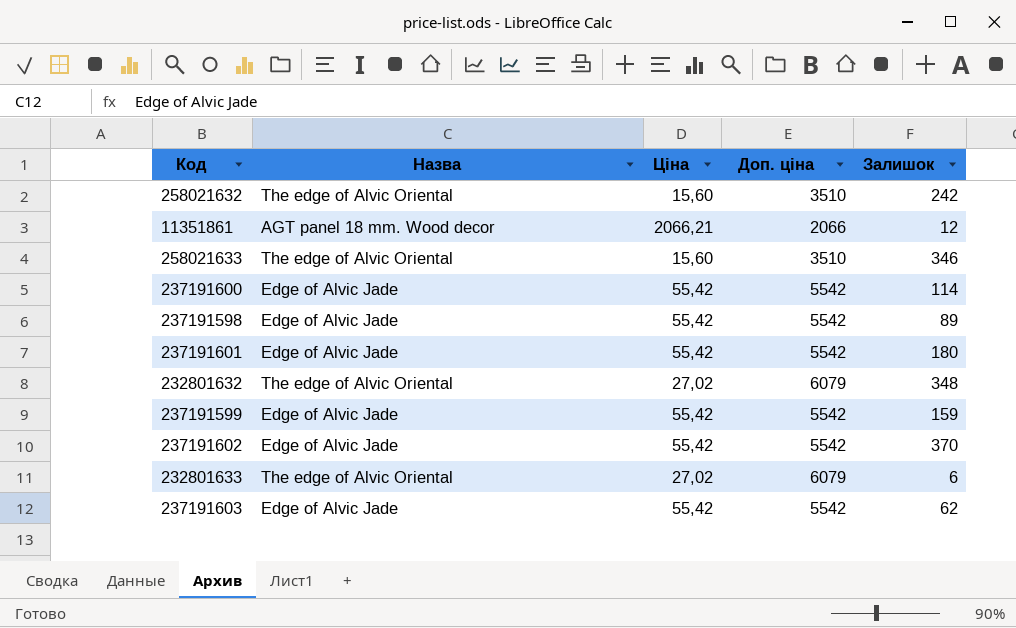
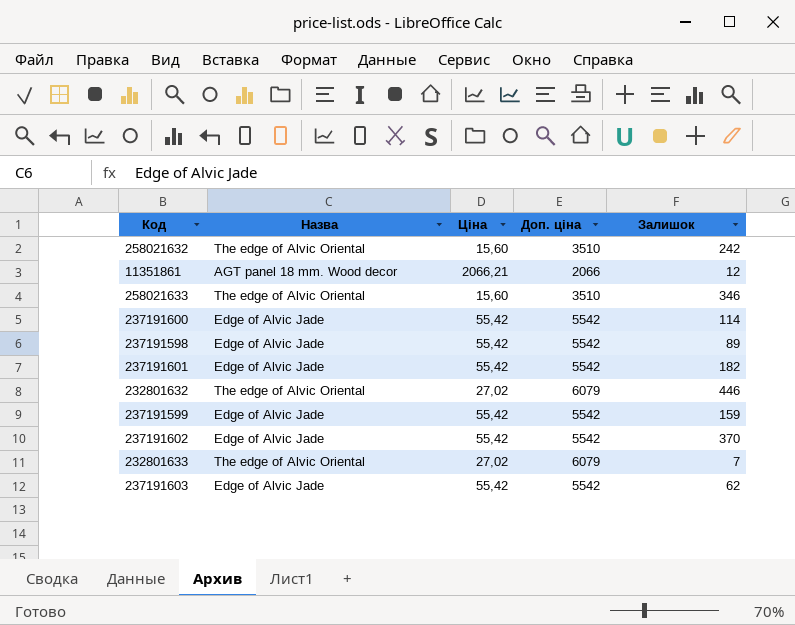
237191601 | Залишок: 180 -> 182
232801632 | Залишок: 348 -> 446
232801633 | Залишок: 6 -> 7

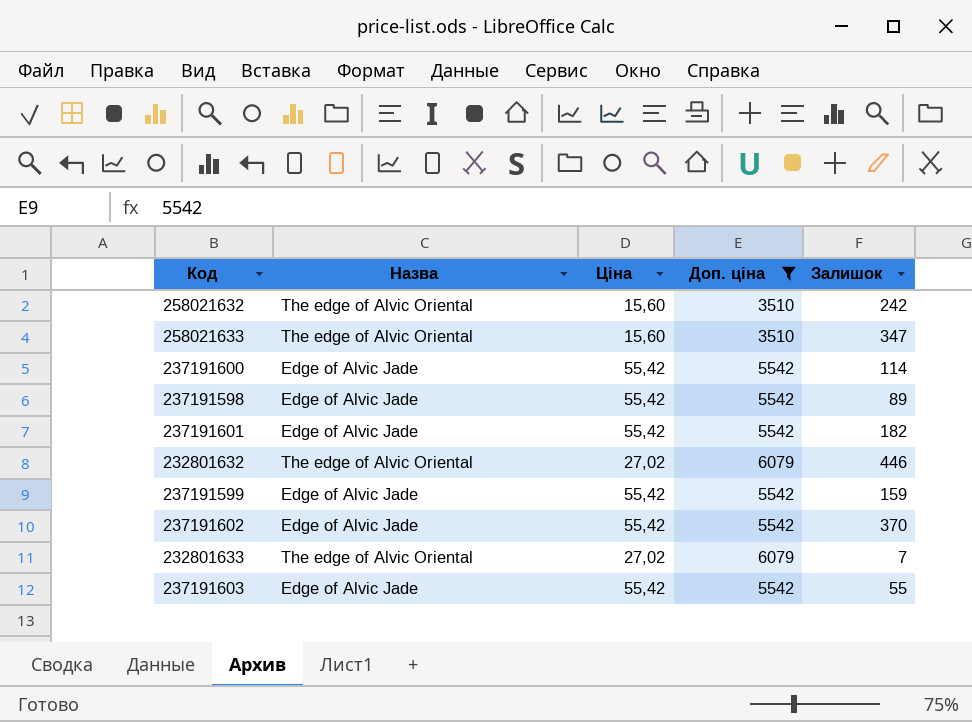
filter: none -> Доп. ціна != 2066
258021633 | Залишок: 346 -> 347
237191603 | Залишок: 62 -> 55

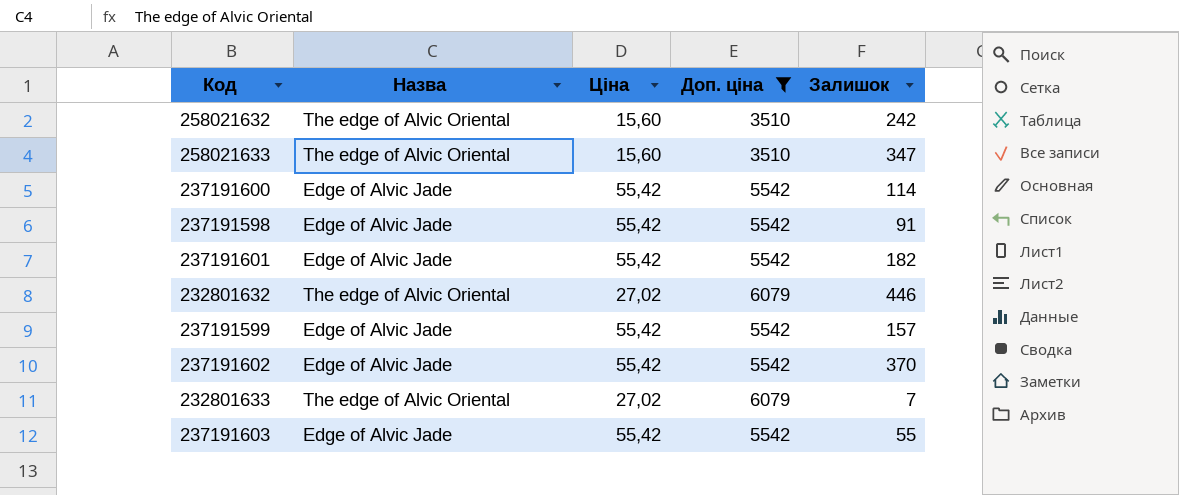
237191598 | Залишок: 89 -> 91
237191599 | Залишок: 159 -> 157

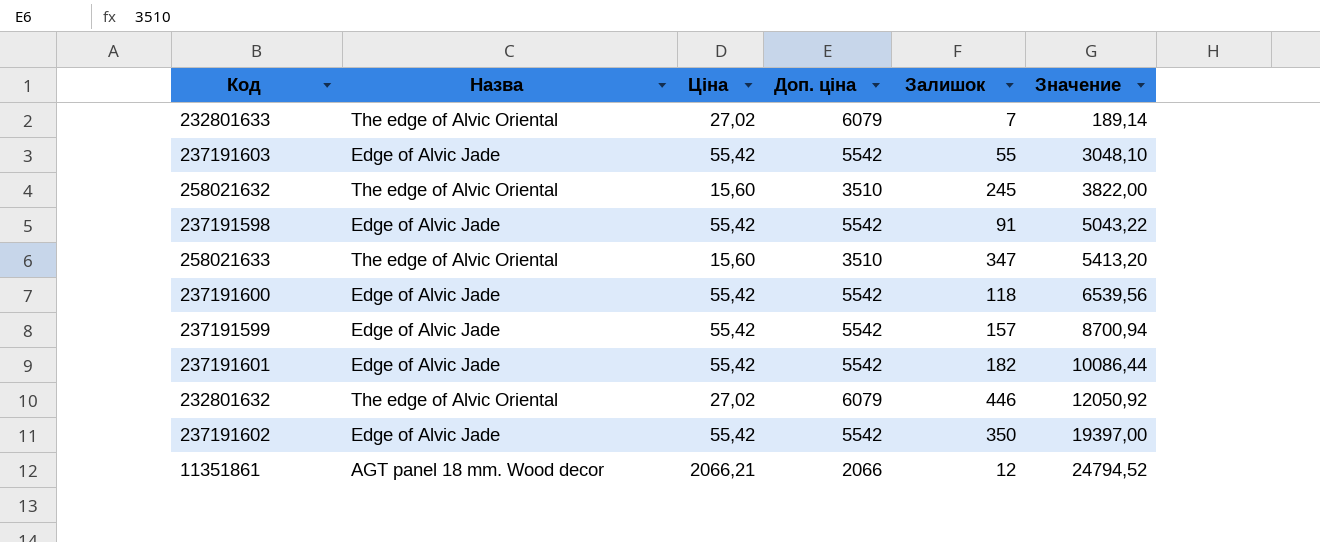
filter: Доп. ціна != 2066 -> none
row order: none -> Значение ascending
column Значение | formula: none -> [Ціна] * [Залишок]
258021632 | Залишок: 242 -> 245
237191600 | Залишок: 114 -> 118
237191602 | Залишок: 370 -> 350

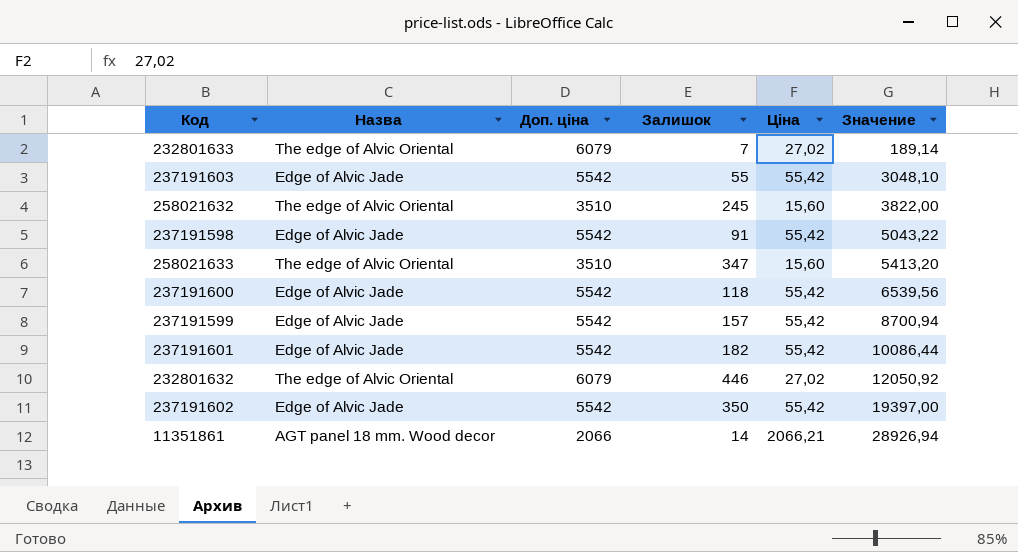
column Ціна | position: 3 -> 5
11351861 | Залишок: 12 -> 14
11351861 | Значение: 24794,52 -> 28926,94

